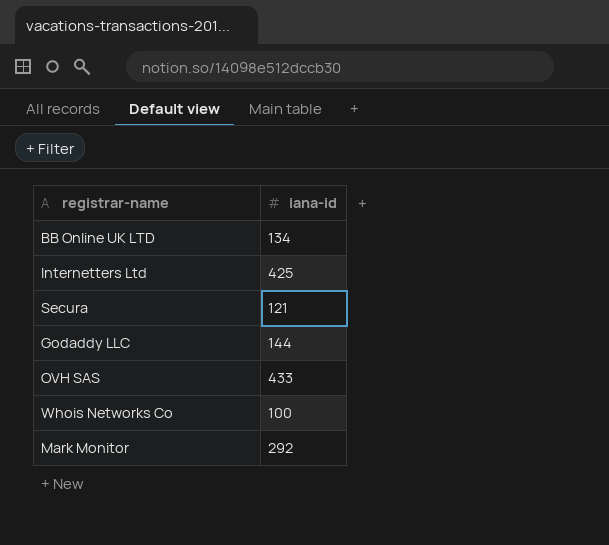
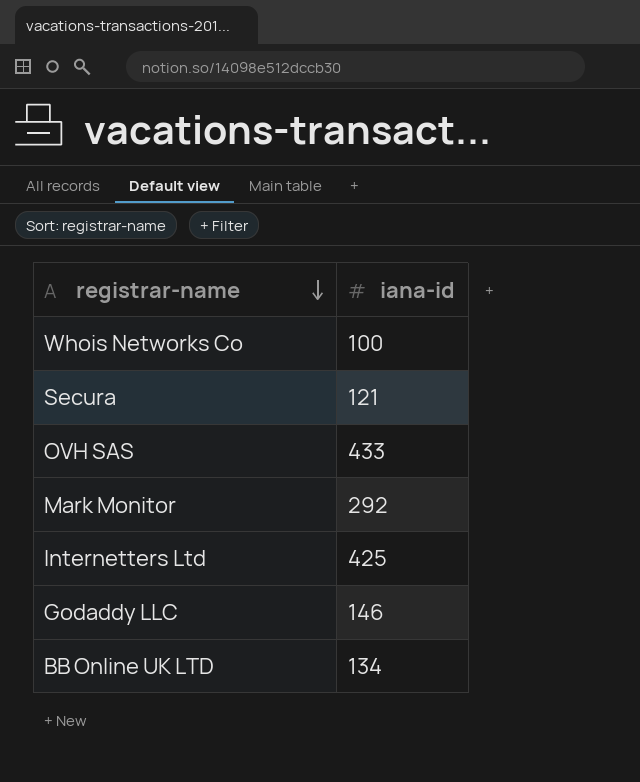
row order: none -> registrar-name descending
Godaddy LLC | iana-id: 144 -> 146

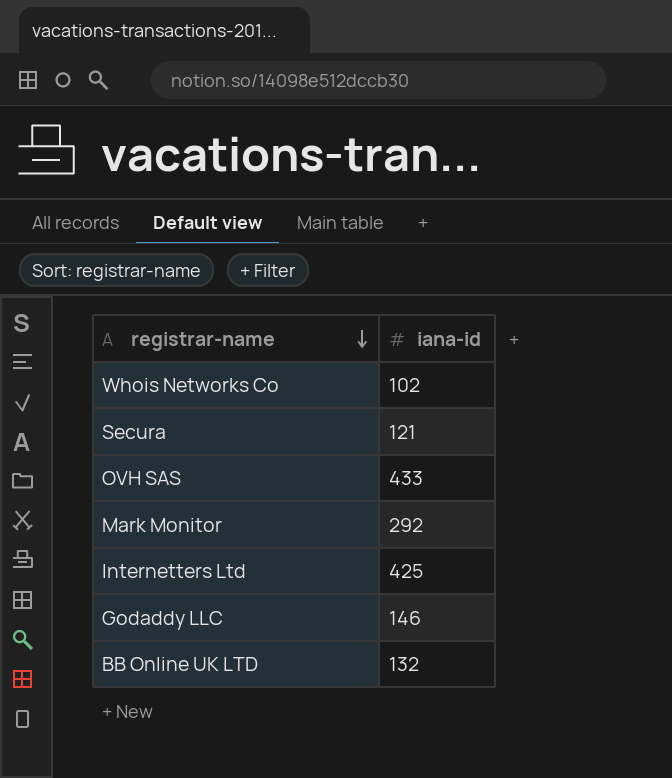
Whois Networks Co | iana-id: 100 -> 102
BB Online UK LTD | iana-id: 134 -> 132

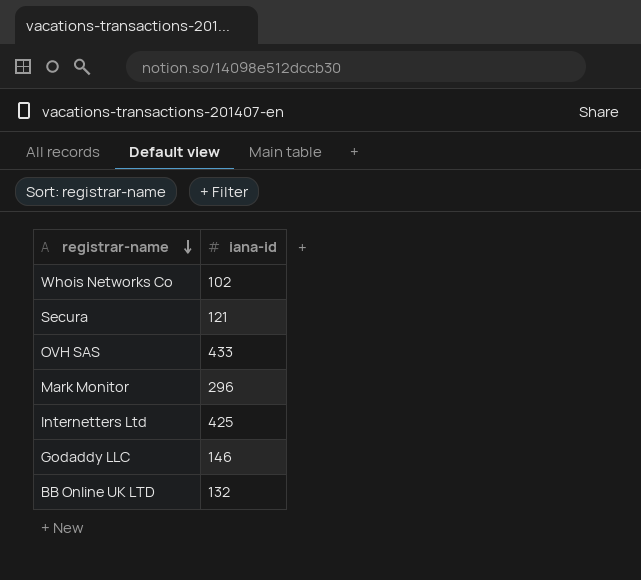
Mark Monitor | iana-id: 292 -> 296

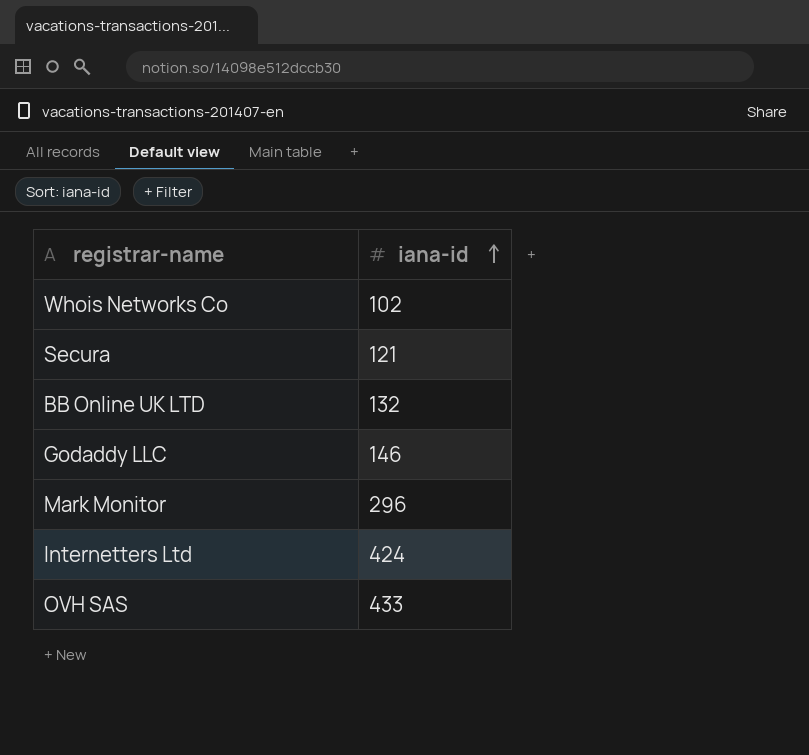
row order: registrar-name descending -> iana-id ascending
Internetters Ltd | iana-id: 425 -> 424

